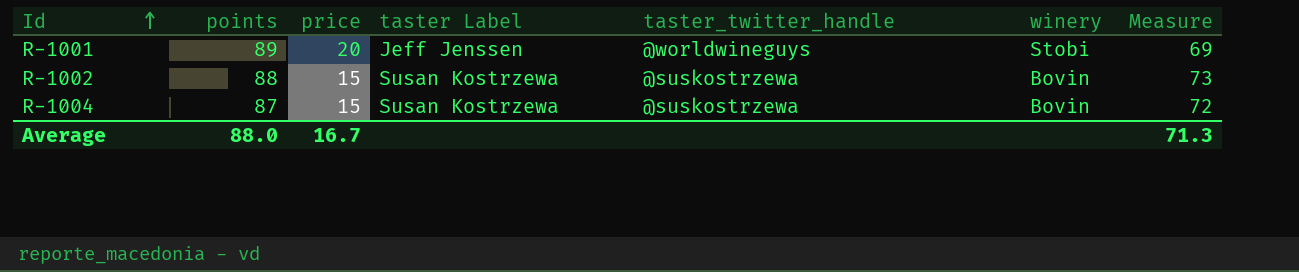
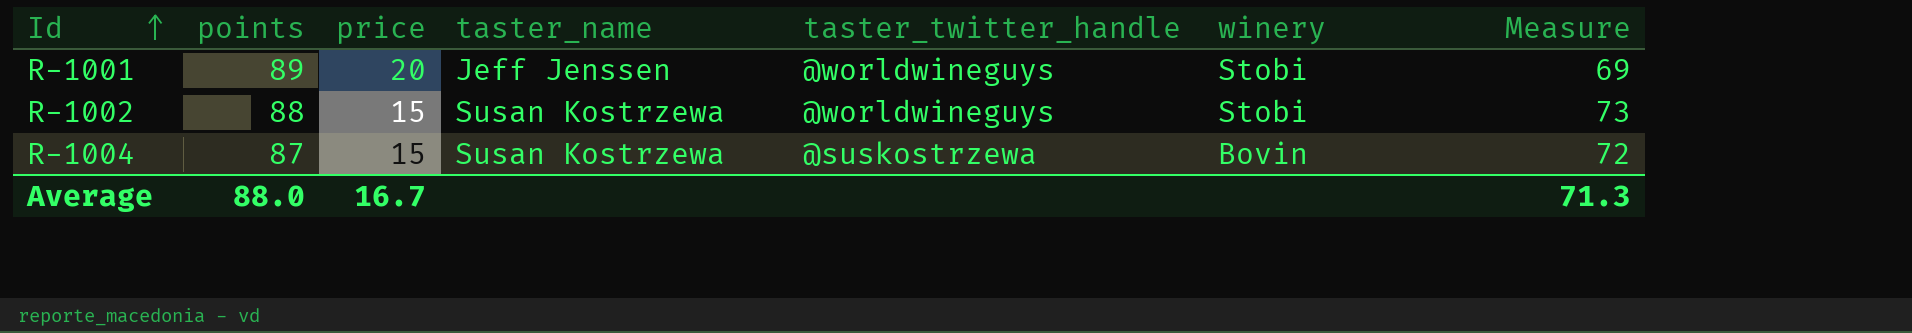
column name: taster Label -> taster_name
R-1002 | taster_twitter_handle: @suskostrzewa -> @worldwineguys
R-1002 | winery: Bovin -> Stobi

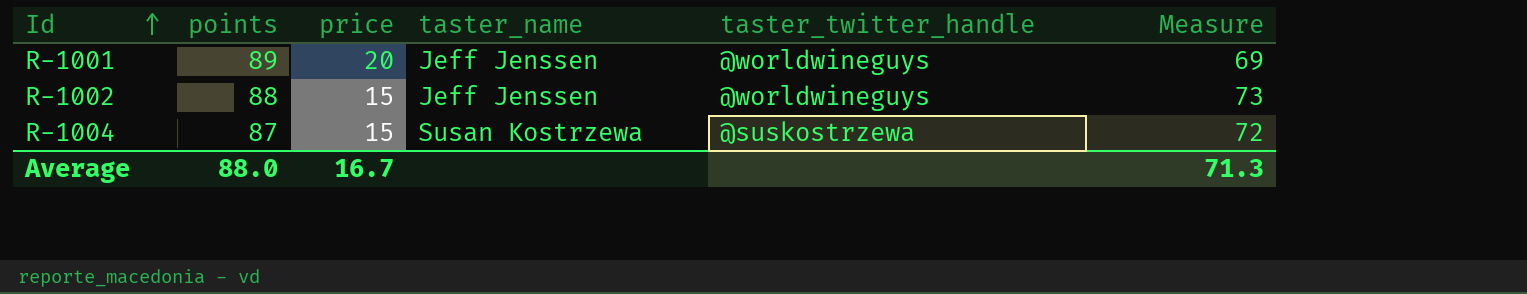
column winery | position: 6 -> none
R-1002 | taster_name: Susan Kostrzewa -> Jeff Jenssen

